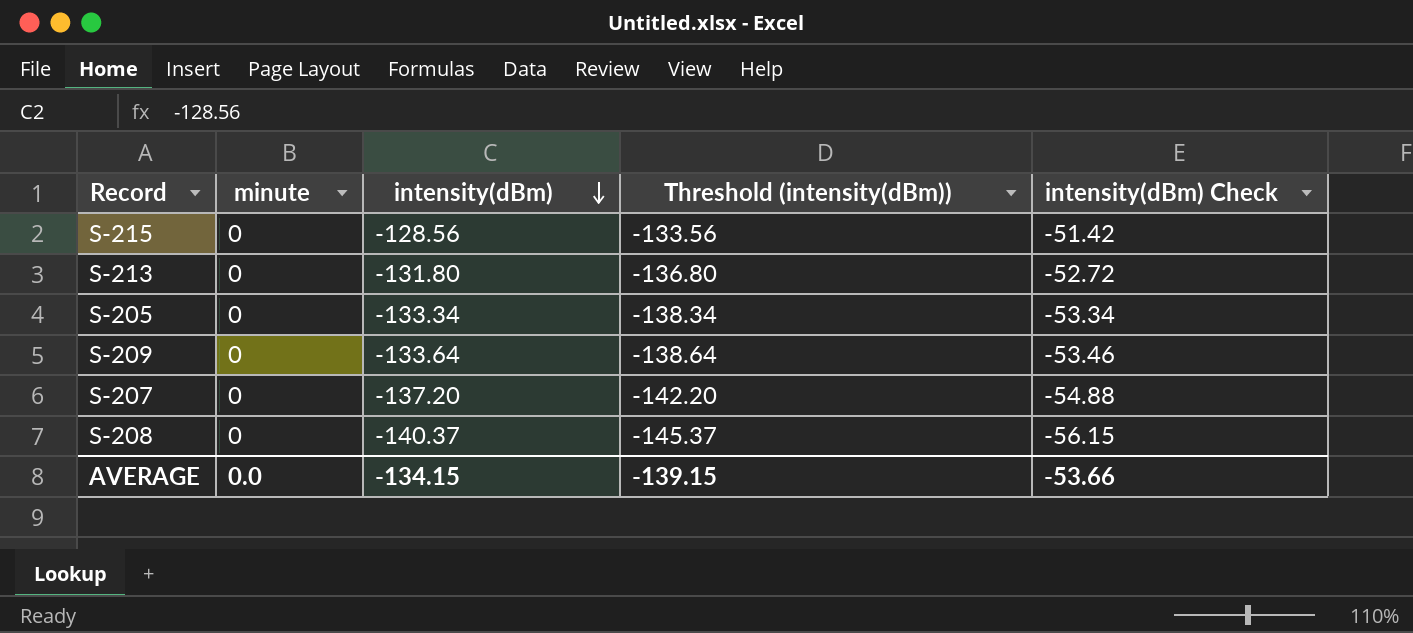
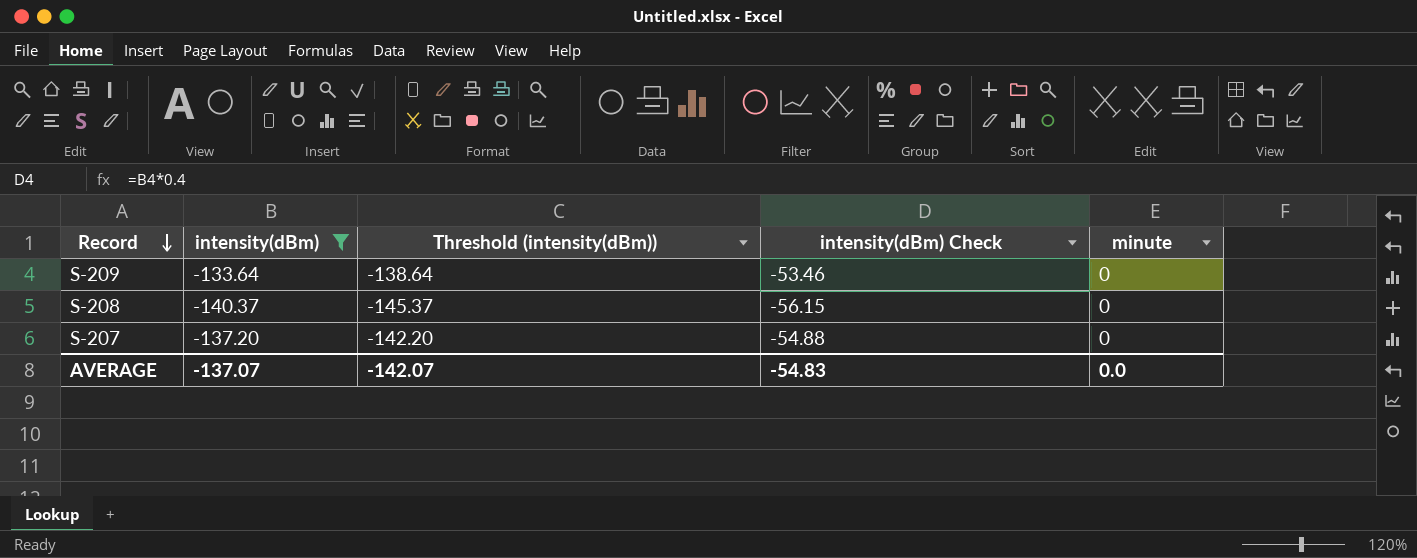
filter: none -> intensity(dBm) <= -133.64
row order: intensity(dBm) descending -> Record descending
column minute | position: 2 -> 5
AVERAGE | intensity(dBm): -134.15 -> -137.07
AVERAGE | Threshold (intensity(dBm)): -139.15 -> -142.07
AVERAGE | intensity(dBm) Check: -53.66 -> -54.83

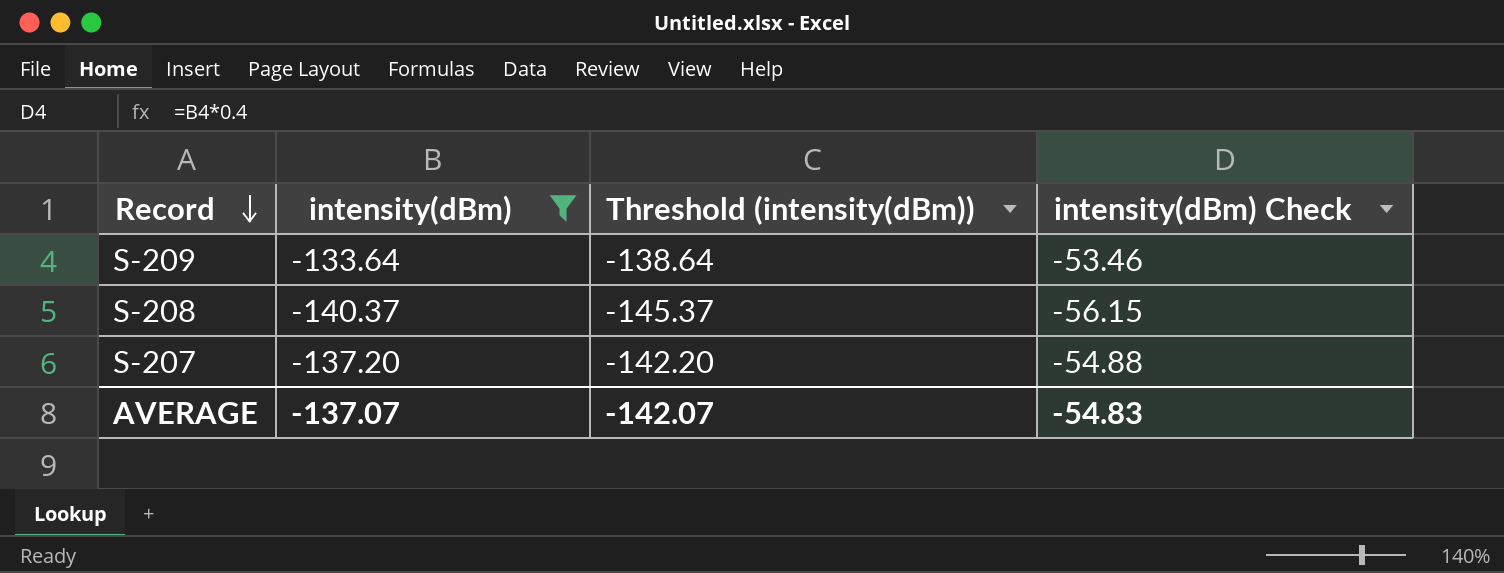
column minute | position: 5 -> none

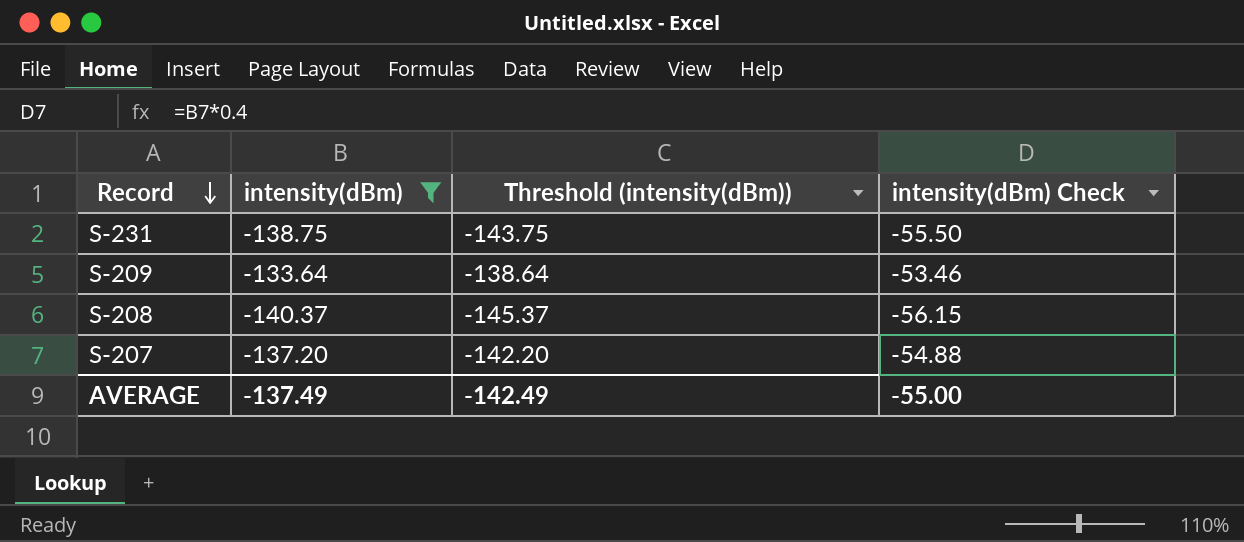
row S-231: none -> -138.75 | -143.75 | -55.50
AVERAGE | intensity(dBm): -137.07 -> -137.49
AVERAGE | Threshold (intensity(dBm)): -142.07 -> -142.49
AVERAGE | intensity(dBm) Check: -54.83 -> -55.00

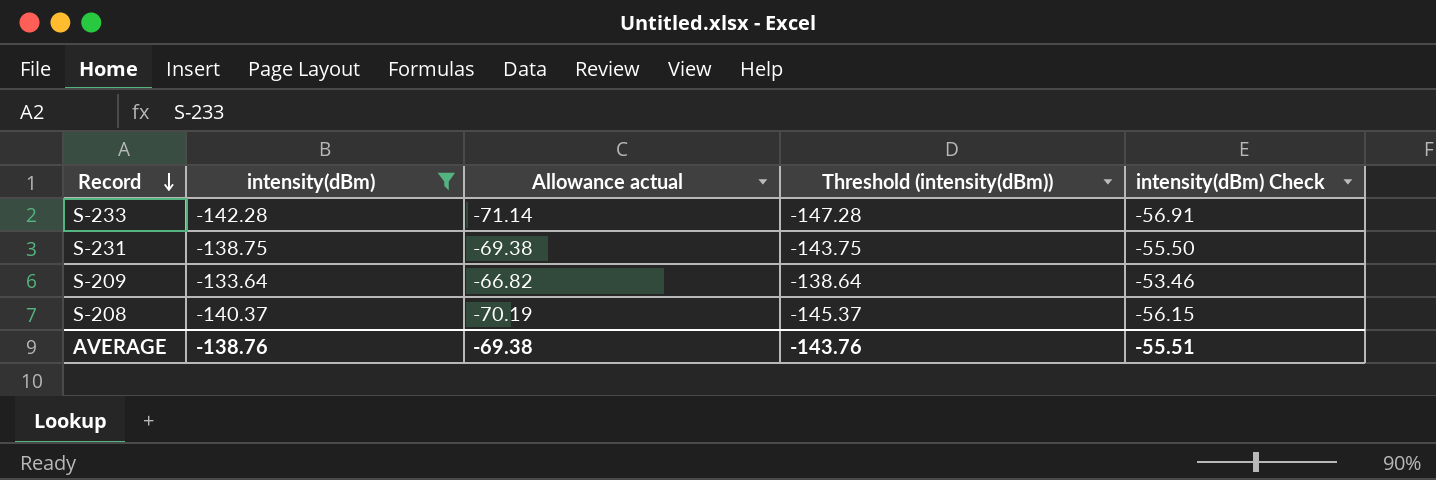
column Allowance actual | formula: none -> [intensity(dBm)] * 0.5
row S-207: -137.20 | -142.20 | -54.88 -> none
row S-233: none -> -142.28 | -71.14 | -147.28 | -56.91
AVERAGE | intensity(dBm): -137.49 -> -138.76
AVERAGE | Threshold (intensity(dBm)): -142.49 -> -143.76
AVERAGE | intensity(dBm) Check: -55.00 -> -55.51

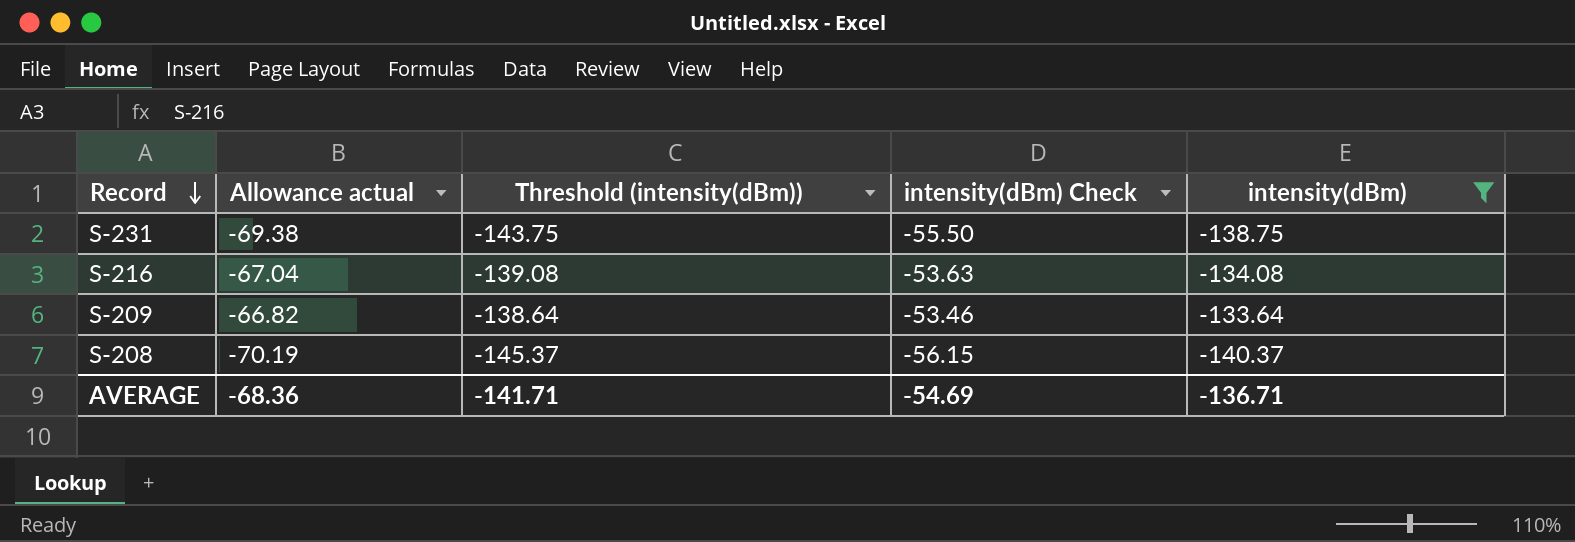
column intensity(dBm) | position: 2 -> 5
row S-233: -142.28 | -71.14 | -147.28 | -56.91 -> none
row S-216: none -> -67.04 | -139.08 | -53.63 | -134.08
AVERAGE | Allowance actual: -69.38 -> -68.36
AVERAGE | Threshold (intensity(dBm)): -143.76 -> -141.71
AVERAGE | intensity(dBm) Check: -55.51 -> -54.69
AVERAGE | intensity(dBm): -138.76 -> -136.71

